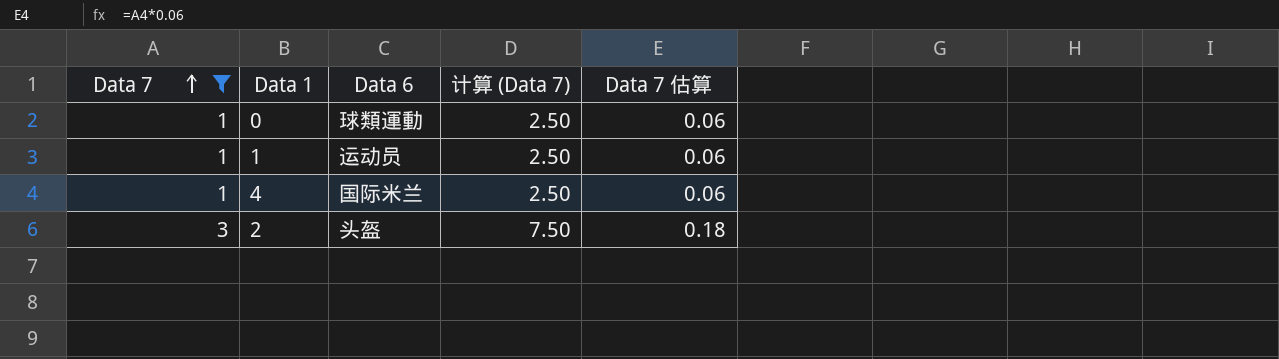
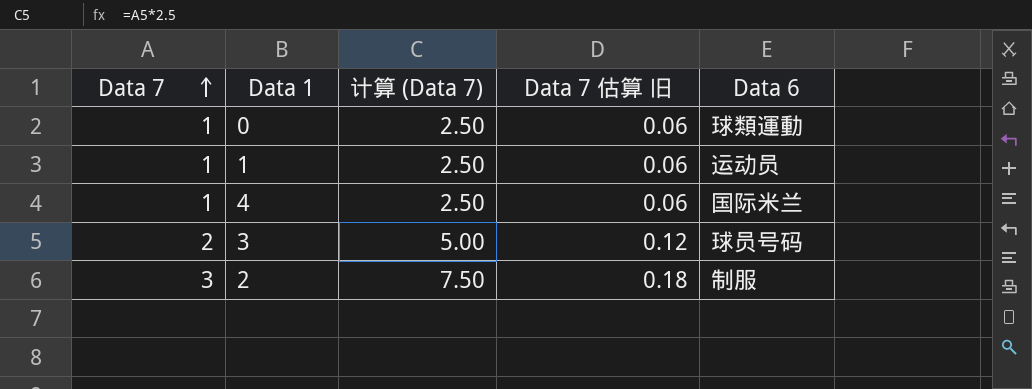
filter: Data 7 != 2 -> none
column name: Data 7 估算 -> Data 7 估算 旧
column Data 6 | position: 3 -> 5
2 | Data 6: 头盔 -> 制服

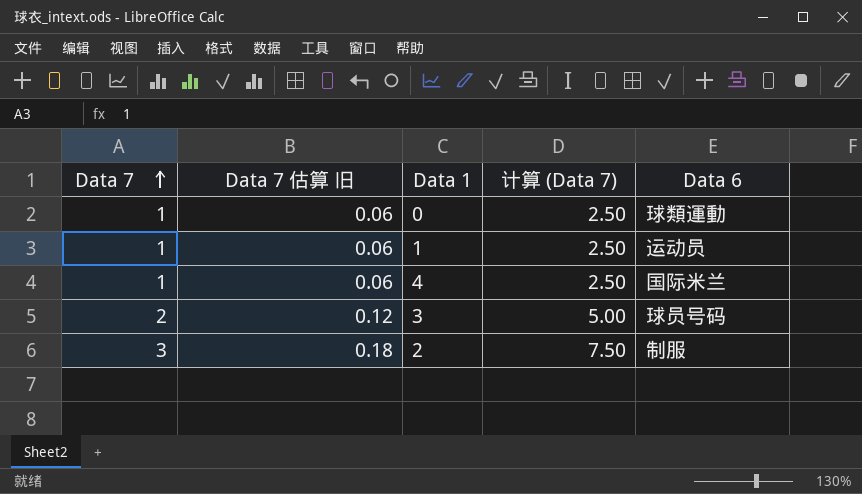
column Data 7 估算 旧 | position: 4 -> 2

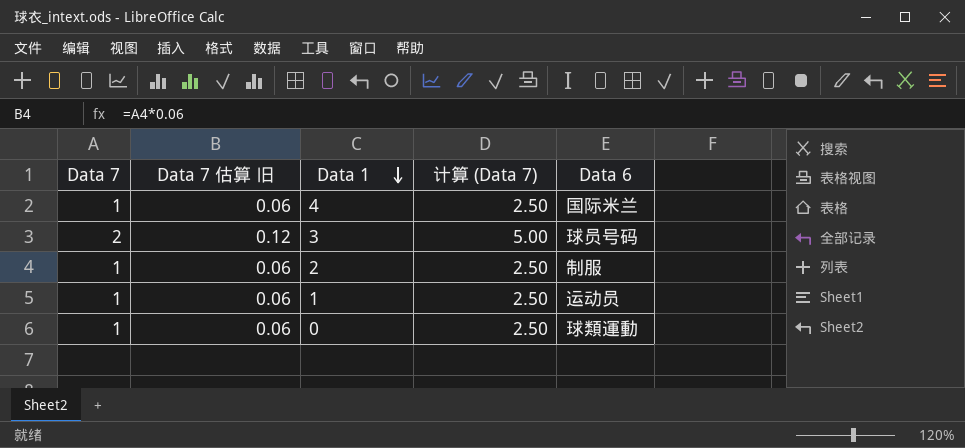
row order: Data 7 ascending -> Data 1 descending
2 | Data 7: 3 -> 1
2 | Data 7 估算 旧: 0.18 -> 0.06
2 | 计算 (Data 7): 7.50 -> 2.50

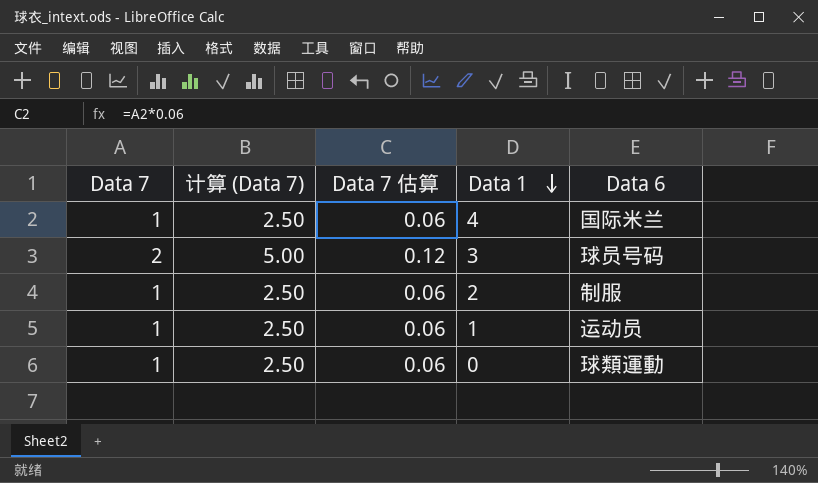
column 计算 (Data 7) | position: 4 -> 2
column name: Data 7 估算 旧 -> Data 7 估算

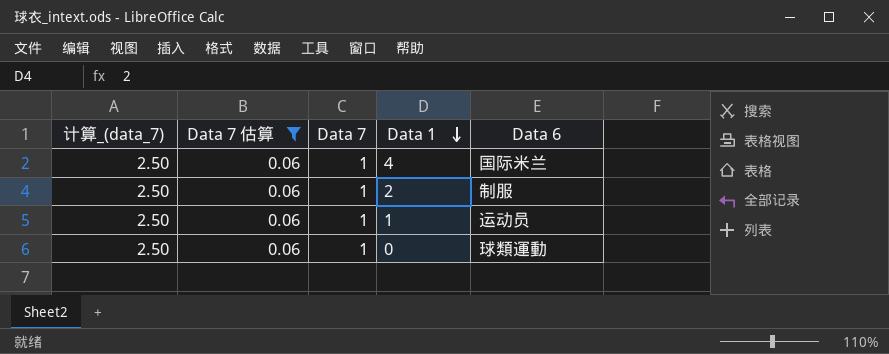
filter: none -> Data 7 估算 = 0.06
column name: 计算 (Data 7) -> 计算_(data_7)
column Data 7 | position: 1 -> 3

